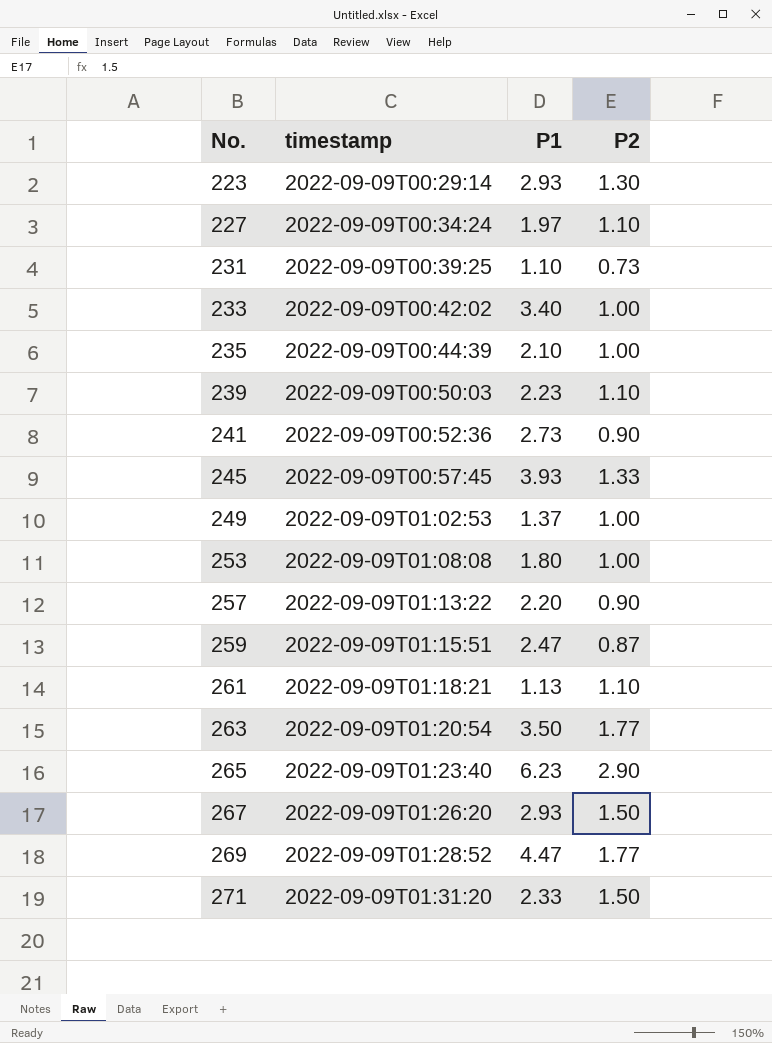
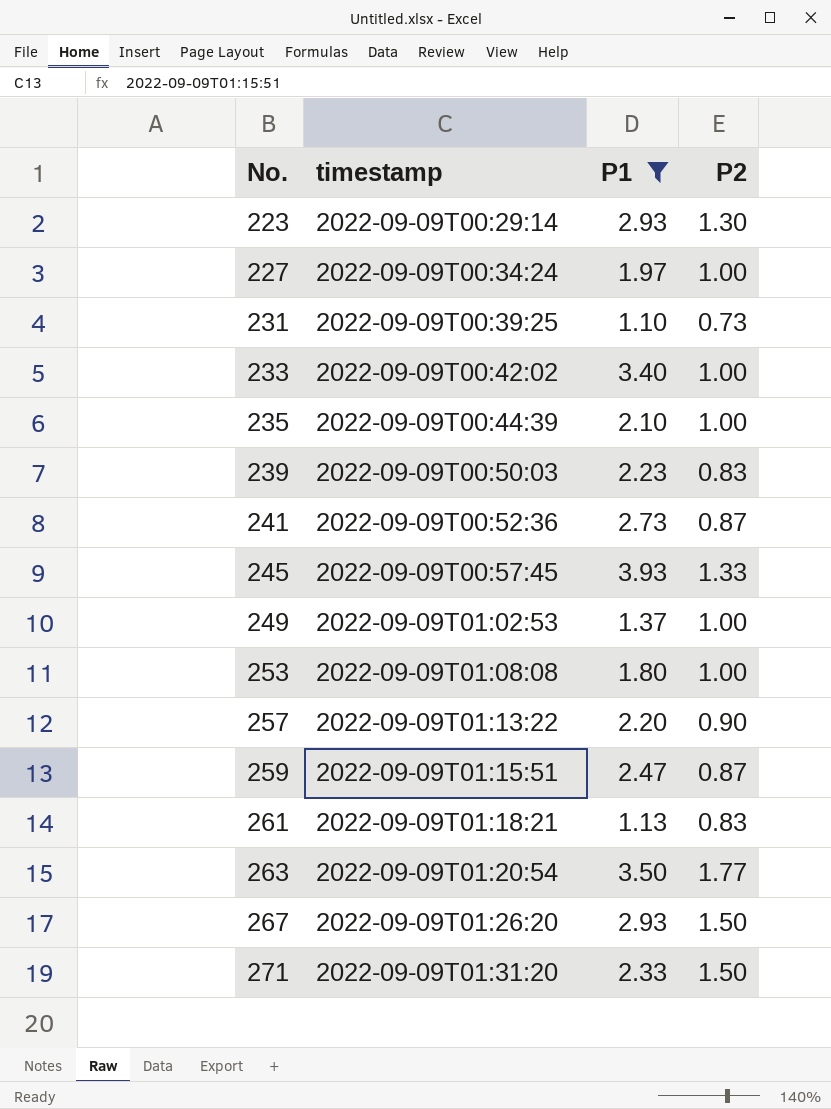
filter: none -> P1 <= 3.93
227 | P2: 1.10 -> 1.00
239 | P2: 1.10 -> 0.83
241 | P2: 0.90 -> 0.87
261 | P2: 1.10 -> 0.83

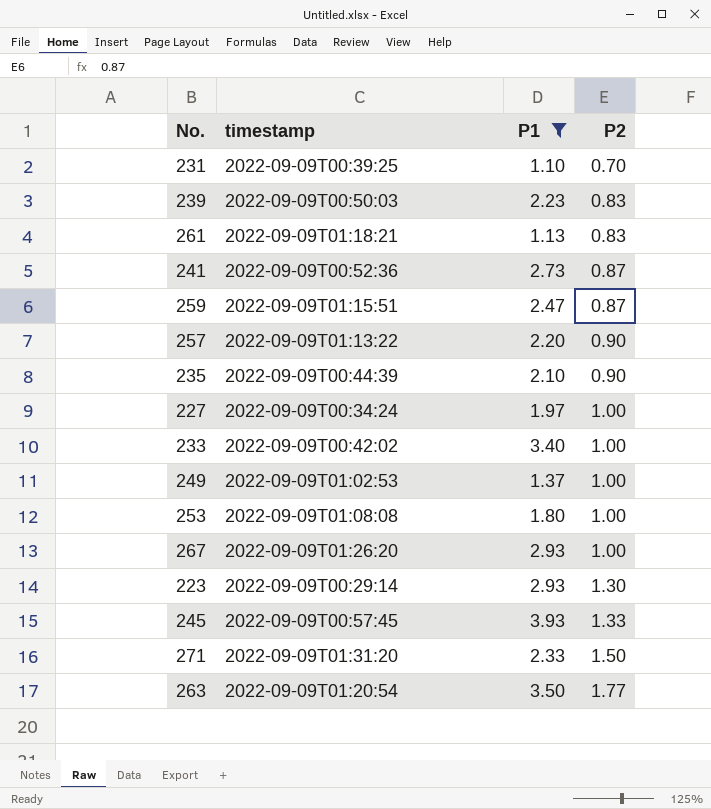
row order: No. ascending -> P2 ascending
231 | P2: 0.73 -> 0.70
235 | P2: 1.00 -> 0.90
267 | P2: 1.50 -> 1.00

